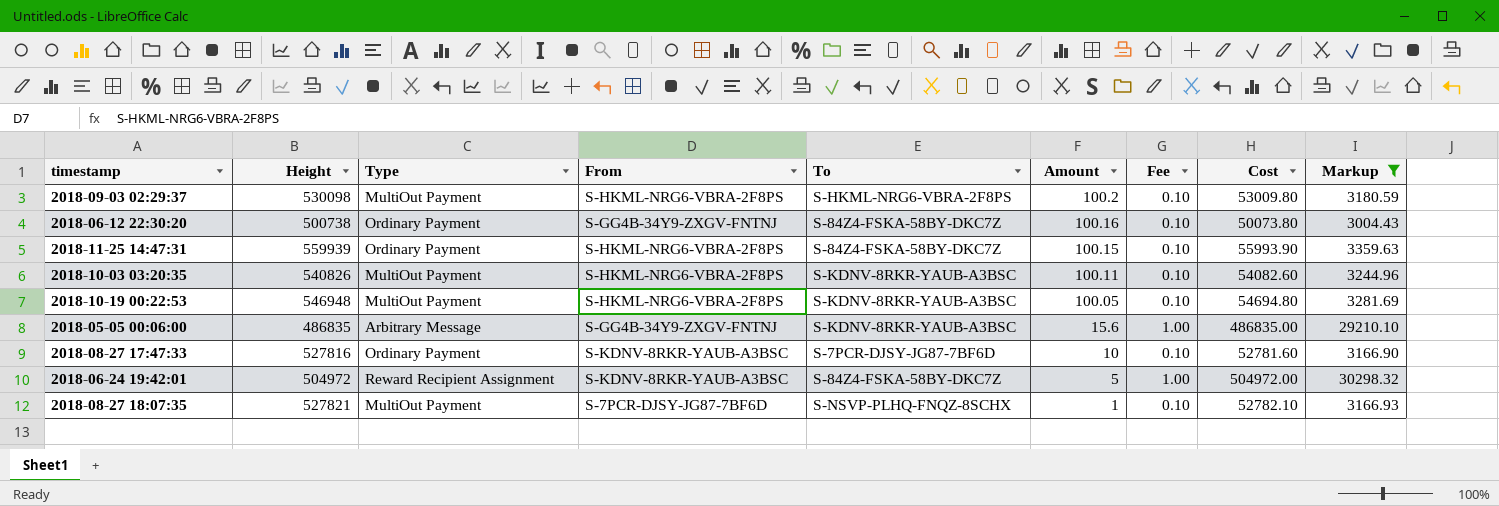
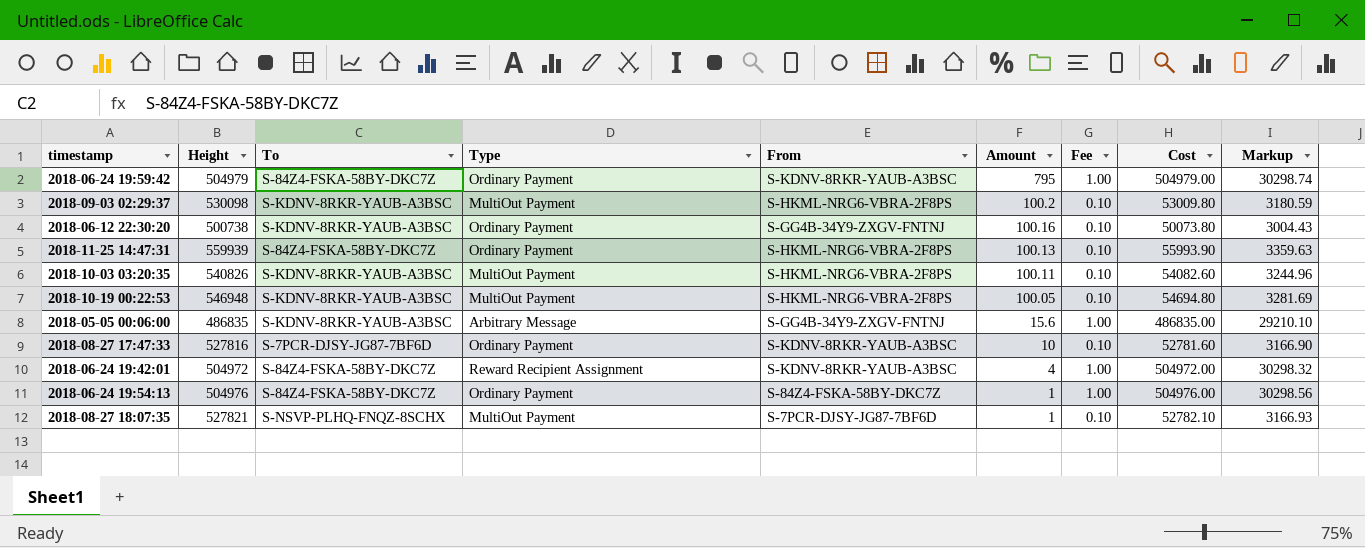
filter: Markup <= 30298.32 -> none
column To | position: 5 -> 3
2018-09-03 02:29:37 | To: S-HKML-NRG6-VBRA-2F8PS -> S-KDNV-8RKR-YAUB-A3BSC
2018-06-12 22:30:20 | To: S-84Z4-FSKA-58BY-DKC7Z -> S-KDNV-8RKR-YAUB-A3BSC
2018-11-25 14:47:31 | Amount: 100.15 -> 100.13
2018-06-24 19:42:01 | Amount: 5 -> 4

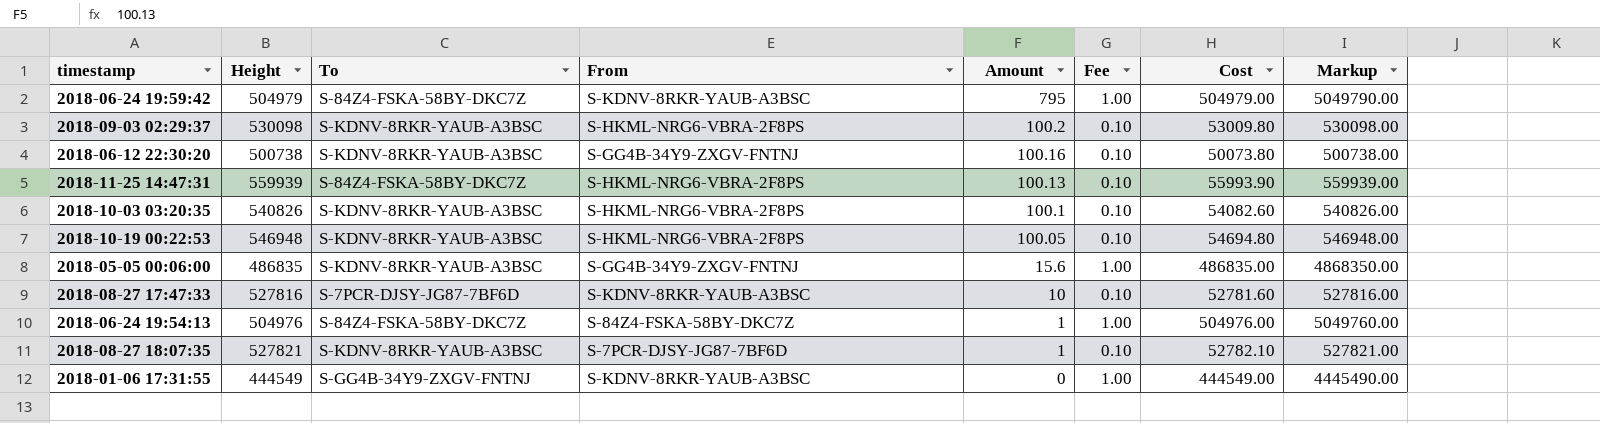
column Type | position: 4 -> none
column Markup | formula: [Cost] * 0.06 -> [Cost] * 10
row 2018-06-24 19:42:01: 504972 | S-84Z4-FSKA-58BY-DKC7Z | Reward Recipient Assignment | S-KDNV-8RKR-YAUB-A3BSC | 4 | 1.00 | 504972.00 | 30298.32 -> none
2018-10-03 03:20:35 | Amount: 100.11 -> 100.1
2018-08-27 18:07:35 | To: S-NSVP-PLHQ-FNQZ-8SCHX -> S-KDNV-8RKR-YAUB-A3BSC
row 2018-01-06 17:31:55: none -> 444549 | S-GG4B-34Y9-ZXGV-FNTNJ | S-KDNV-8RKR-YAUB-A3BSC | 0 | 1.00 | 444549.00 | 4445490.00

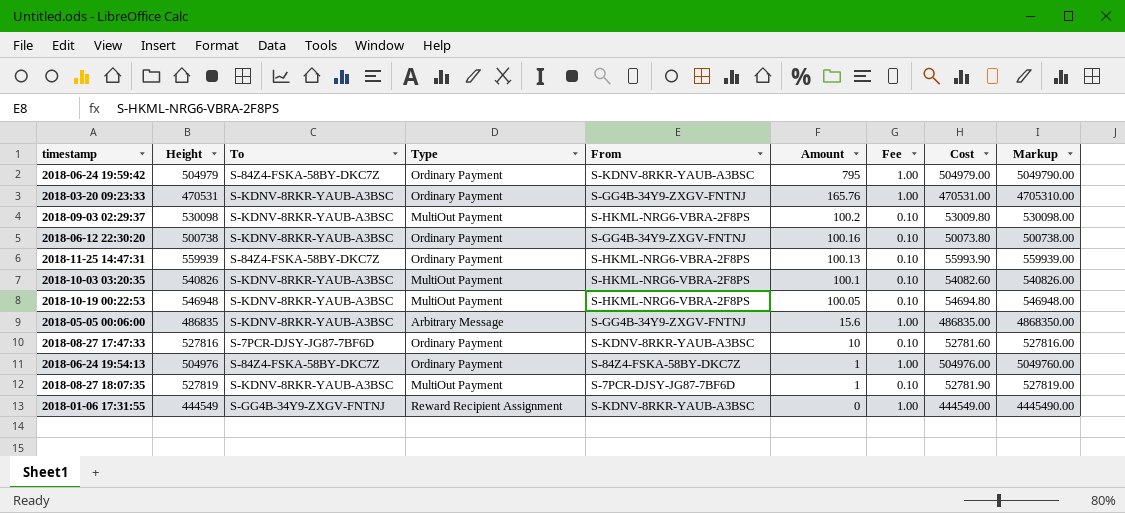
column Type | position: none -> 4
row 2018-03-20 09:23:33: none -> 470531 | S-KDNV-8RKR-YAUB-A3BSC | Ordinary Payment | S-GG4B-34Y9-ZXGV-FNTNJ | 165.76 | 1.00 | 470531.00 | 4705310.00
2018-08-27 18:07:35 | Height: 527821 -> 527819
2018-08-27 18:07:35 | Cost: 52782.10 -> 52781.90
2018-08-27 18:07:35 | Markup: 527821.00 -> 527819.00

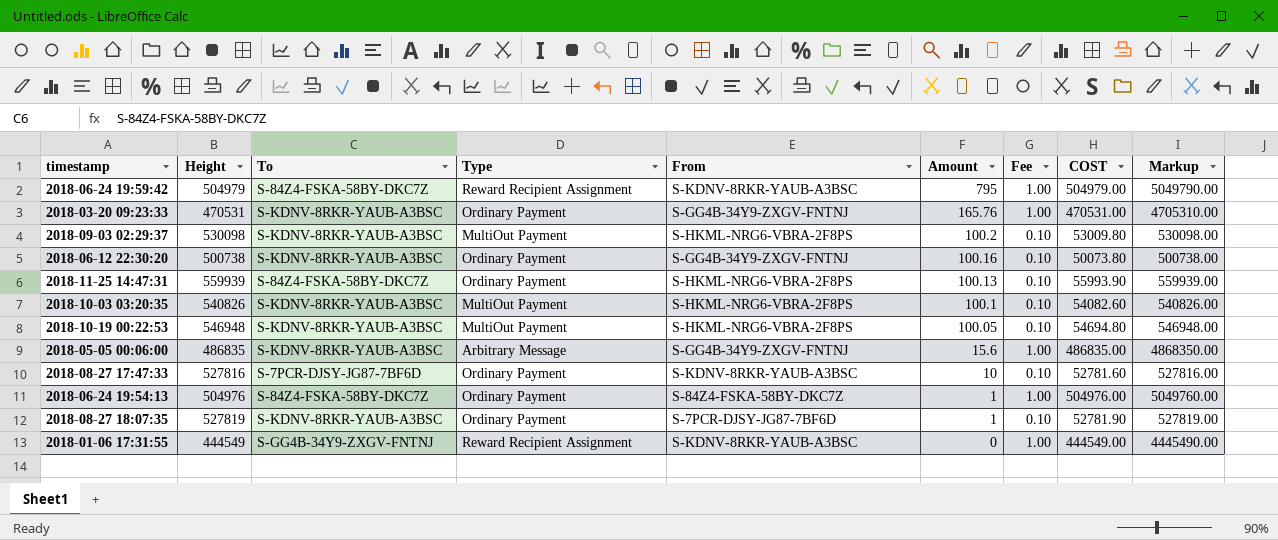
column name: Cost -> COST
2018-06-24 19:59:42 | Type: Ordinary Payment -> Reward Recipient Assignment
2018-08-27 18:07:35 | Type: MultiOut Payment -> Ordinary Payment

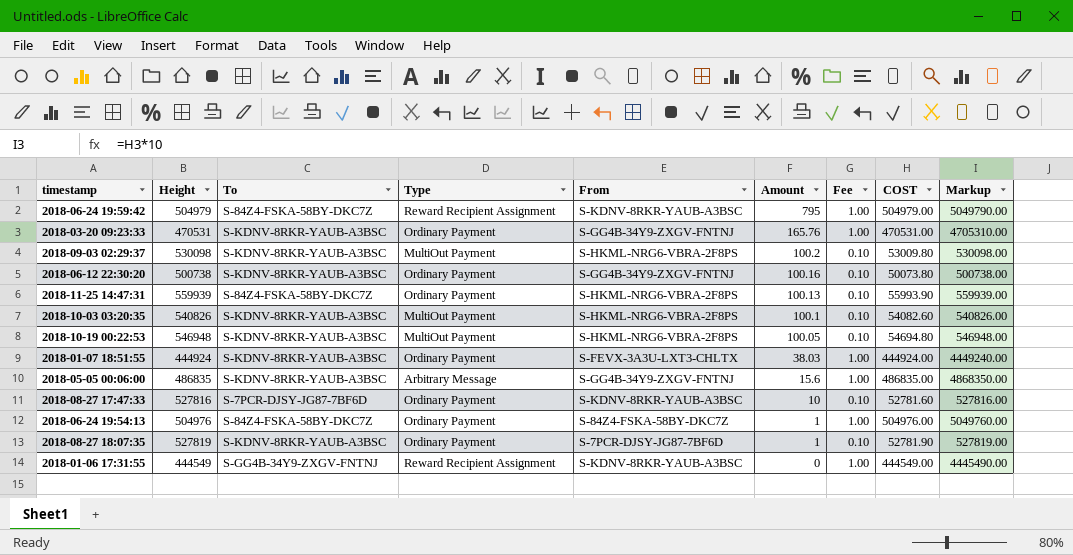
row 2018-01-07 18:51:55: none -> 444924 | S-KDNV-8RKR-YAUB-A3BSC | Ordinary Payment | S-FEVX-3A3U-LXT3-CHLTX | 38.03 | 1.00 | 444924.00 | 4449240.00

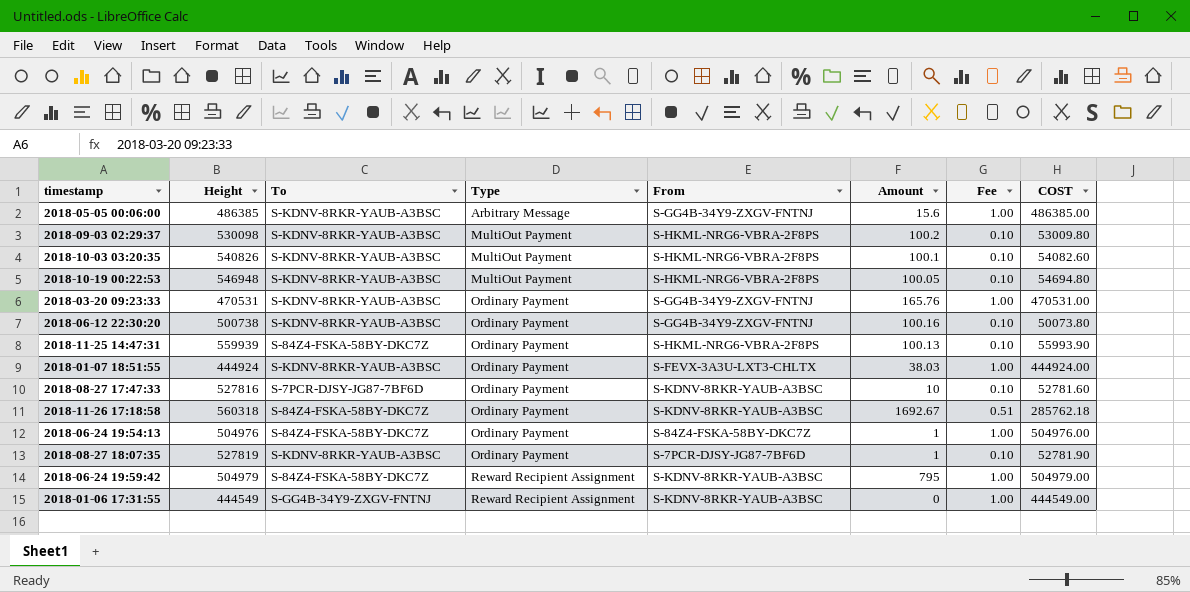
row order: Amount descending -> Type ascending
column Markup | formula: [COST] * 10 -> none
2018-05-05 00:06:00 | Height: 486835 -> 486385
2018-05-05 00:06:00 | COST: 486835.00 -> 486385.00
row 2018-11-26 17:18:58: none -> 560318 | S-84Z4-FSKA-58BY-DKC7Z | Ordinary Payment | S-KDNV-8RKR-YAUB-A3BSC | 1692.67 | 0.51 | 285762.18

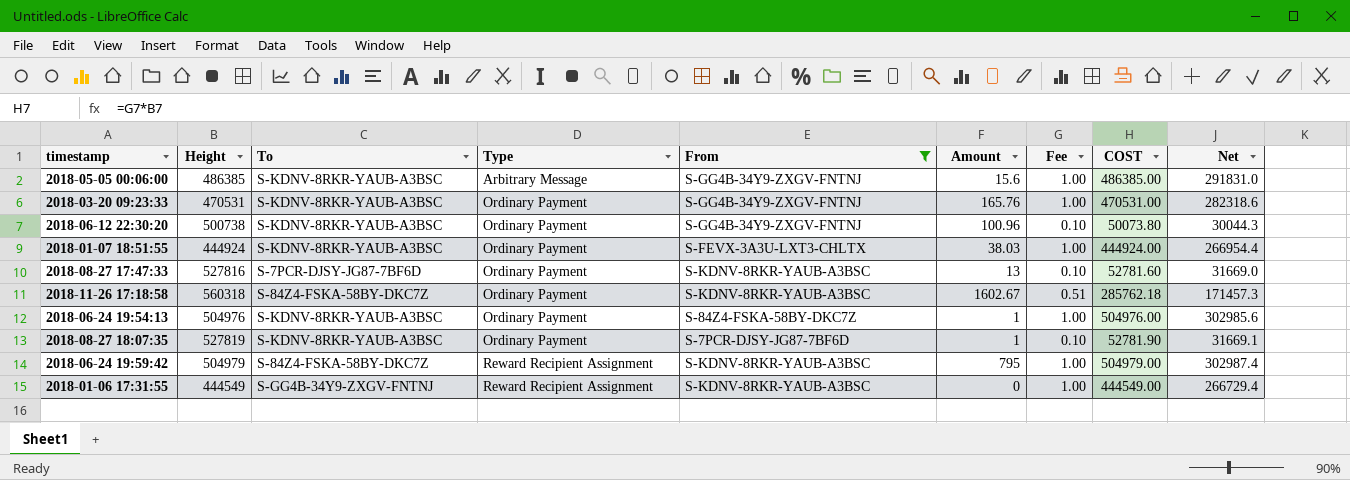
filter: none -> From != S-HKML-NRG6-VBRA-2F8PS
column Net | formula: none -> [COST] * 0.6
2018-06-12 22:30:20 | Amount: 100.16 -> 100.96
2018-08-27 17:47:33 | Amount: 10 -> 13
2018-11-26 17:18:58 | Amount: 1692.67 -> 1602.67
2018-06-24 19:54:13 | To: S-84Z4-FSKA-58BY-DKC7Z -> S-KDNV-8RKR-YAUB-A3BSC

